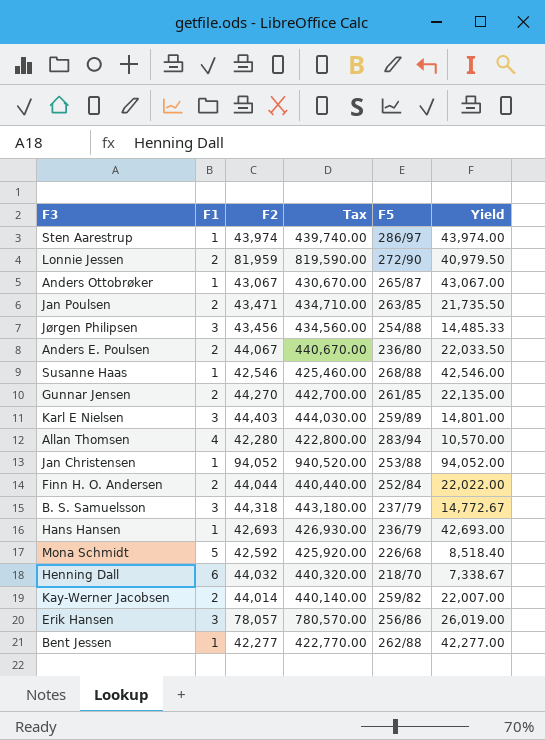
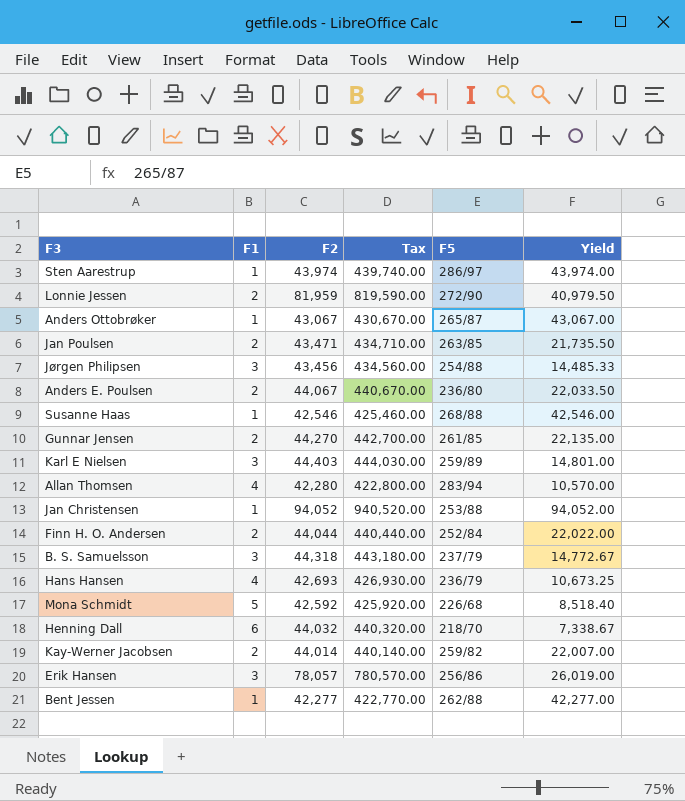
Hans Hansen | F1: 1 -> 4
Hans Hansen | Yield: 42,693.00 -> 10,673.25

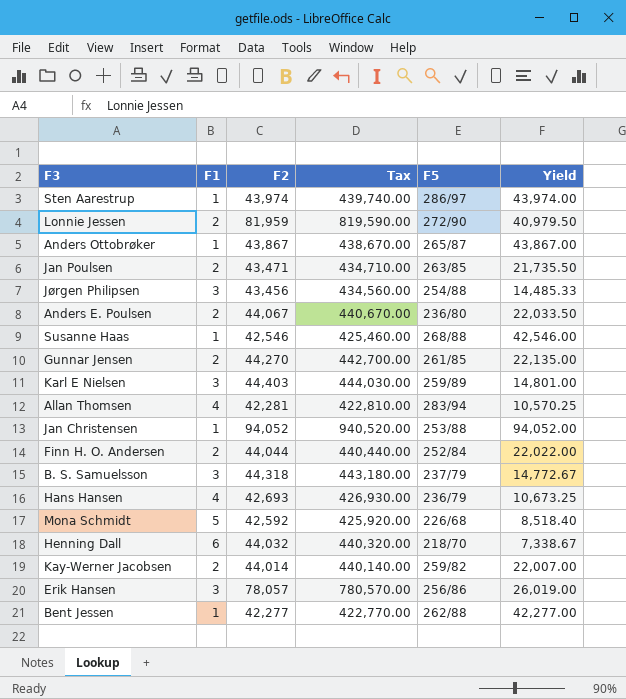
Anders Ottobrøker | F2: 43,067 -> 43,867
Anders Ottobrøker | Tax: 430,670.00 -> 438,670.00
Anders Ottobrøker | Yield: 43,067.00 -> 43,867.00
Allan Thomsen | F2: 42,280 -> 42,281
Allan Thomsen | Tax: 422,800.00 -> 422,810.00
Allan Thomsen | Yield: 10,570.00 -> 10,570.25

